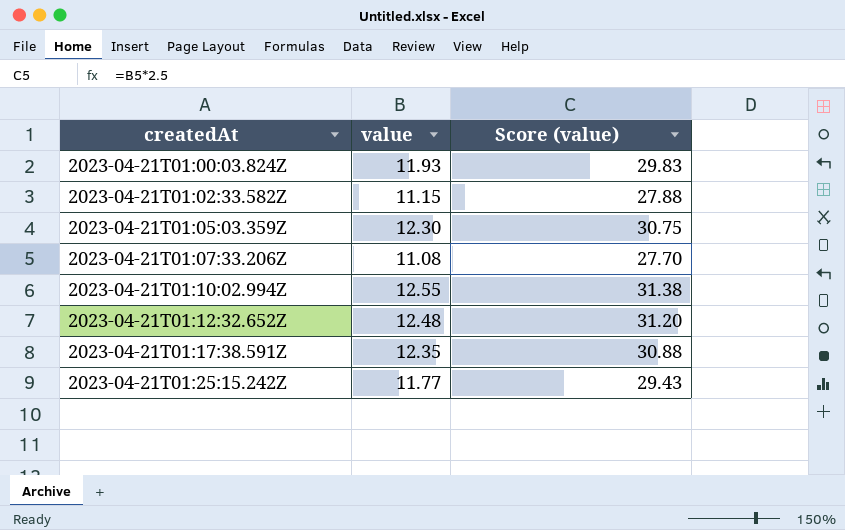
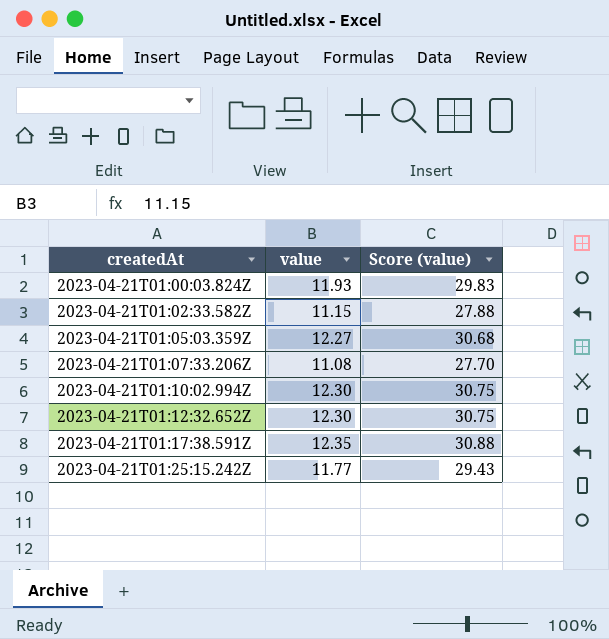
2023-04-21T01:05:03.359Z | value: 12.30 -> 12.27
2023-04-21T01:05:03.359Z | Score (value): 30.75 -> 30.68
2023-04-21T01:10:02.994Z | value: 12.55 -> 12.30
2023-04-21T01:10:02.994Z | Score (value): 31.38 -> 30.75
2023-04-21T01:12:32.652Z | value: 12.48 -> 12.30
2023-04-21T01:12:32.652Z | Score (value): 31.20 -> 30.75

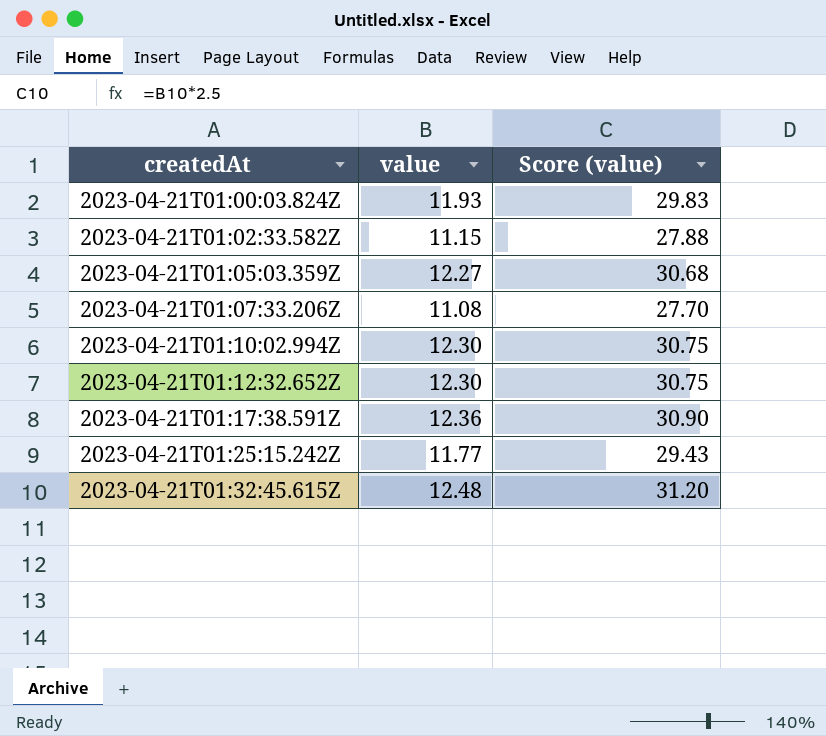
2023-04-21T01:17:38.591Z | value: 12.35 -> 12.36
2023-04-21T01:17:38.591Z | Score (value): 30.88 -> 30.90
row 2023-04-21T01:32:45.615Z: none -> 12.48 | 31.20

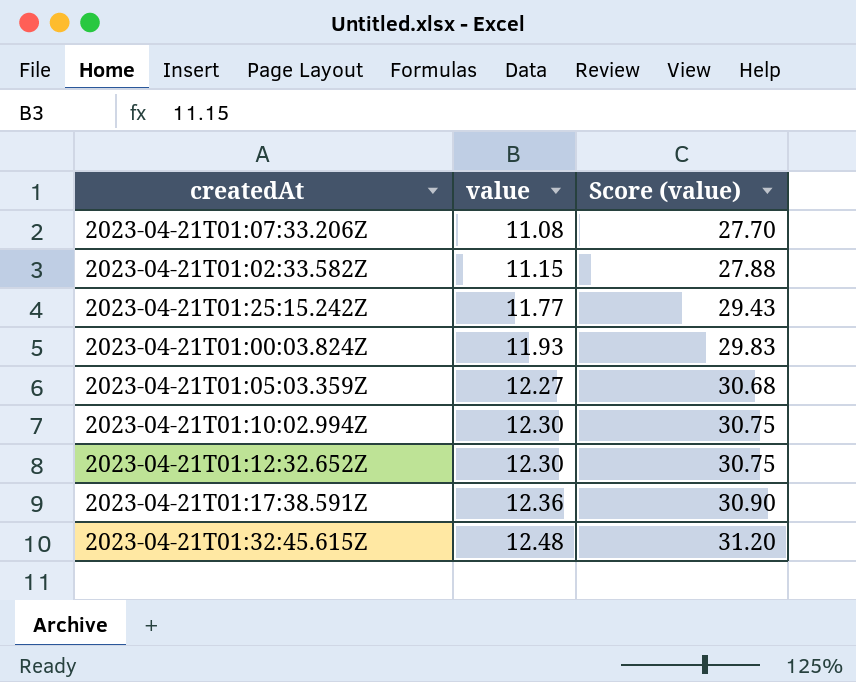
row order: createdAt ascending -> value ascending

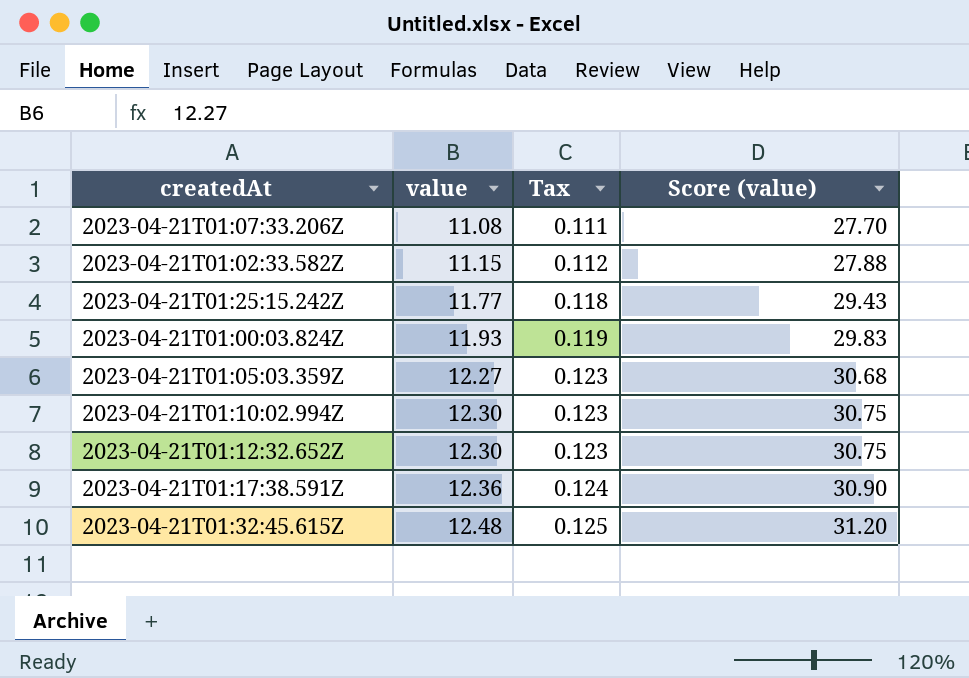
column Tax | formula: none -> [value] * 0.01

